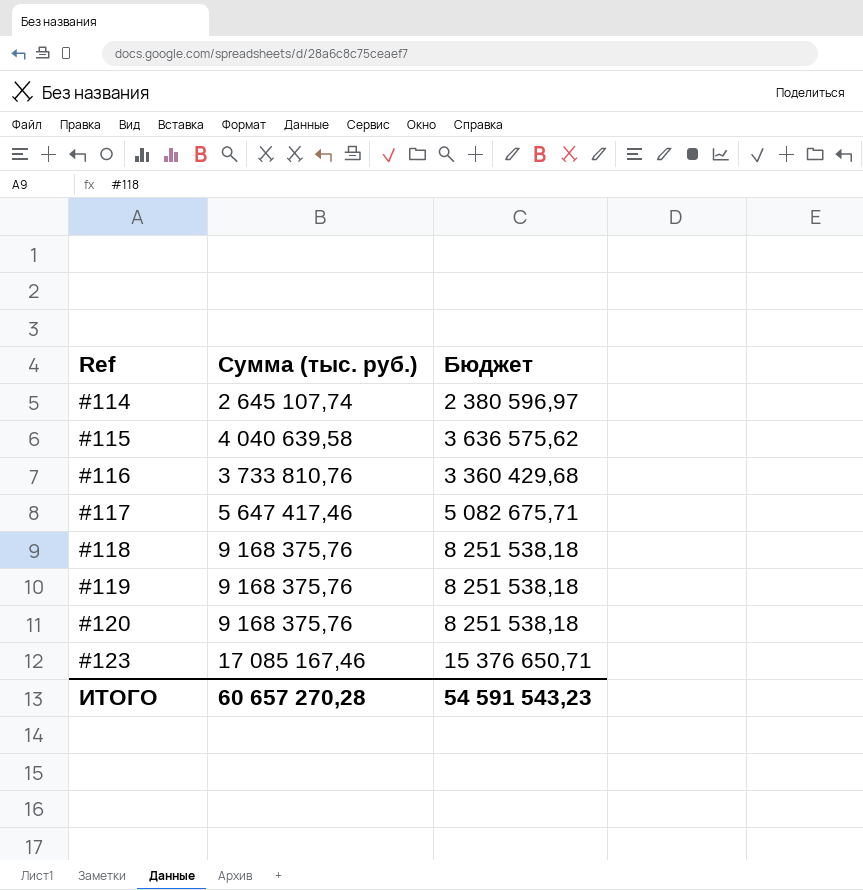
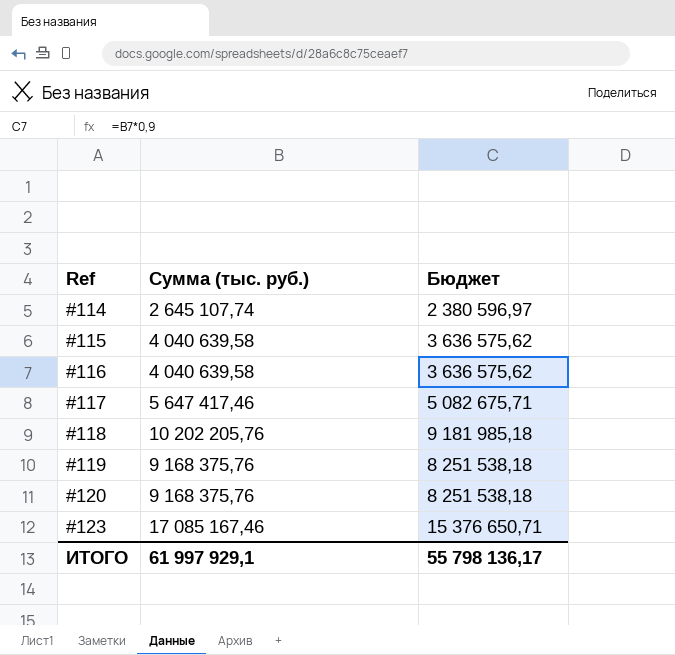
#116 | Сумма (тыс. руб.): 3 733 810,76 -> 4 040 639,58
#116 | Бюджет: 3 360 429,68 -> 3 636 575,62
#118 | Сумма (тыс. руб.): 9 168 375,76 -> 10 202 205,76
#118 | Бюджет: 8 251 538,18 -> 9 181 985,18
ИТОГО | Сумма (тыс. руб.): 60 657 270,28 -> 61 997 929,1
ИТОГО | Бюджет: 54 591 543,23 -> 55 798 136,17

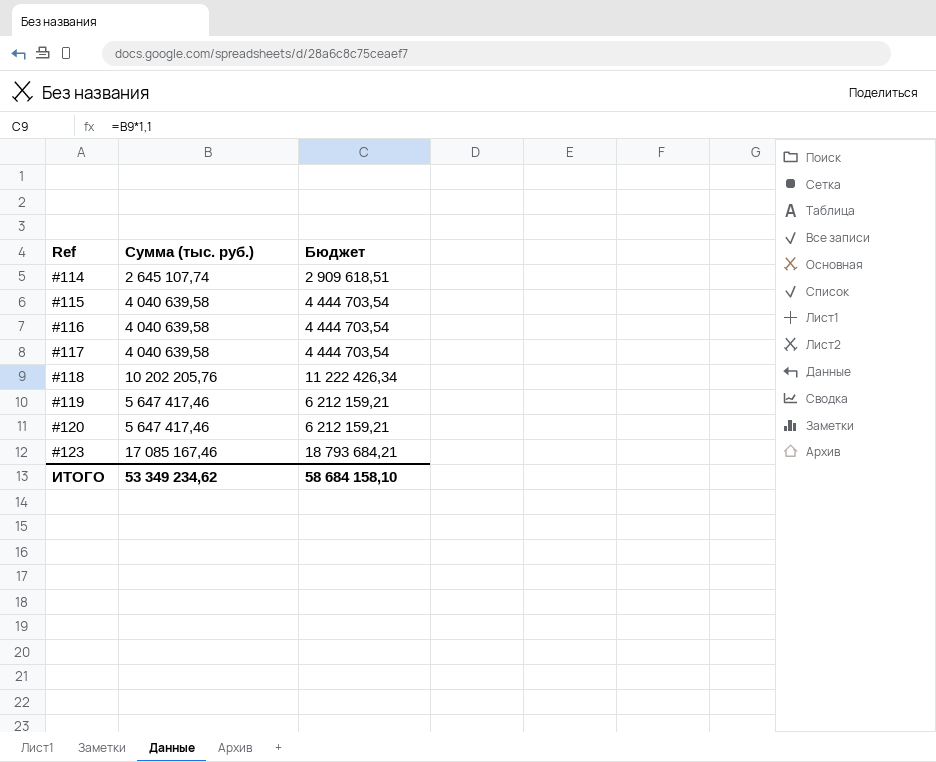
column Бюджет | formula: [Сумма (тыс. руб.)] * 0,9 -> [Сумма (тыс. руб.)] * 1,1
#117 | Сумма (тыс. руб.): 5 647 417,46 -> 4 040 639,58
#119 | Сумма (тыс. руб.): 9 168 375,76 -> 5 647 417,46
#120 | Сумма (тыс. руб.): 9 168 375,76 -> 5 647 417,46
ИТОГО | Сумма (тыс. руб.): 61 997 929,1 -> 53 349 234,62
ИТОГО | Бюджет: 55 798 136,17 -> 58 684 158,10

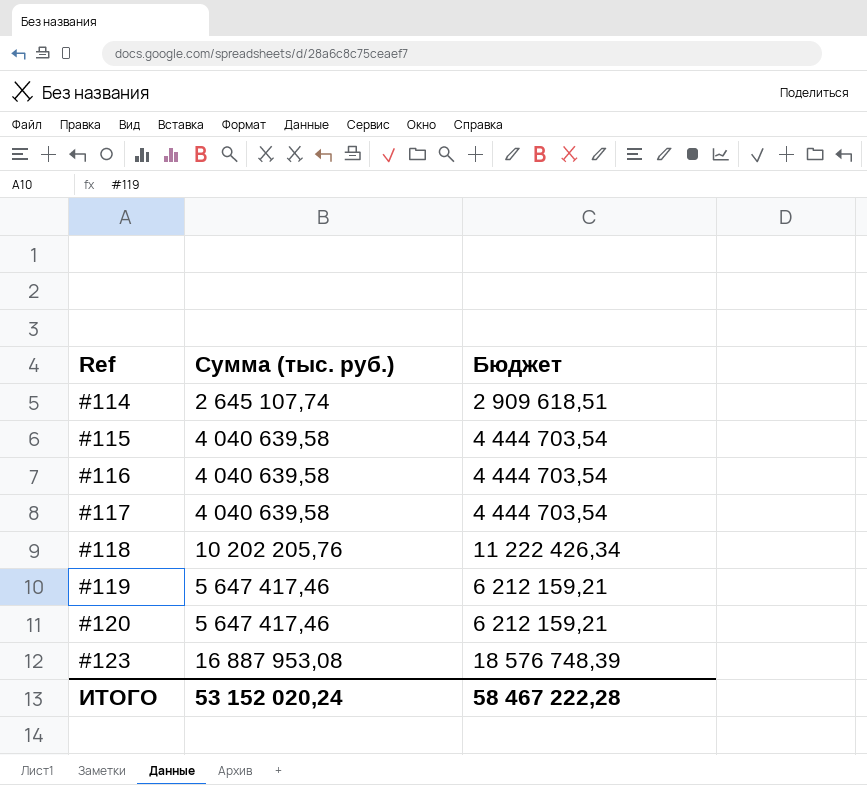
#123 | Сумма (тыс. руб.): 17 085 167,46 -> 16 887 953,08
#123 | Бюджет: 18 793 684,21 -> 18 576 748,39
ИТОГО | Сумма (тыс. руб.): 53 349 234,62 -> 53 152 020,24
ИТОГО | Бюджет: 58 684 158,10 -> 58 467 222,28

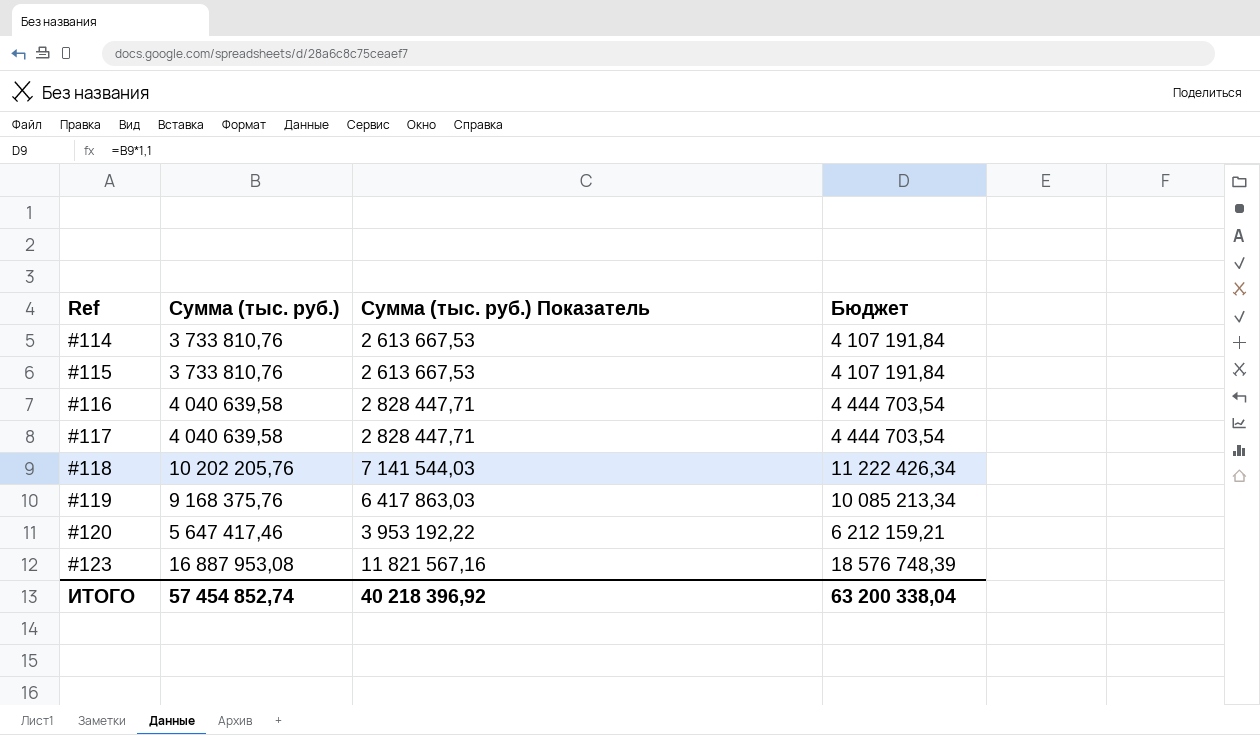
column Сумма (тыс. руб.) Показатель | formula: none -> [Сумма (тыс. руб.)] * 0,7
#114 | Сумма (тыс. руб.): 2 645 107,74 -> 3 733 810,76
#114 | Бюджет: 2 909 618,51 -> 4 107 191,84
#115 | Сумма (тыс. руб.): 4 040 639,58 -> 3 733 810,76
#115 | Бюджет: 4 444 703,54 -> 4 107 191,84
#119 | Сумма (тыс. руб.): 5 647 417,46 -> 9 168 375,76
#119 | Бюджет: 6 212 159,21 -> 10 085 213,34
ИТОГО | Сумма (тыс. руб.): 53 152 020,24 -> 57 454 852,74
ИТОГО | Бюджет: 58 467 222,28 -> 63 200 338,04

